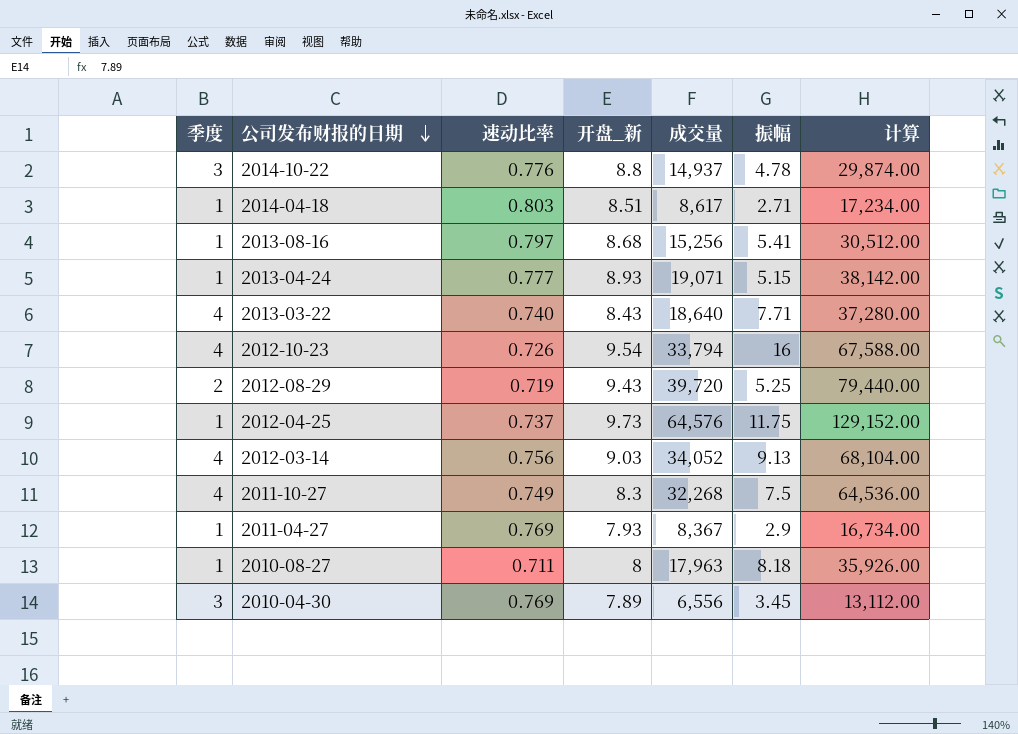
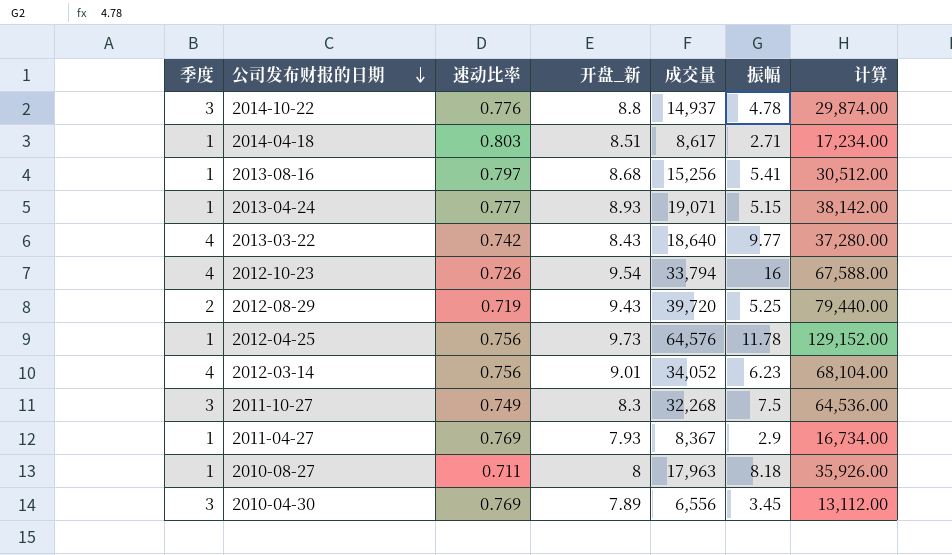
2013-03-22 | 速动比率: 0.740 -> 0.742
2013-03-22 | 振幅: 7.71 -> 9.77
2012-04-25 | 速动比率: 0.737 -> 0.756
2012-04-25 | 振幅: 11.75 -> 11.78
2012-03-14 | 开盘_新: 9.03 -> 9.01
2012-03-14 | 振幅: 9.13 -> 6.23
2011-10-27 | 季度: 4 -> 3

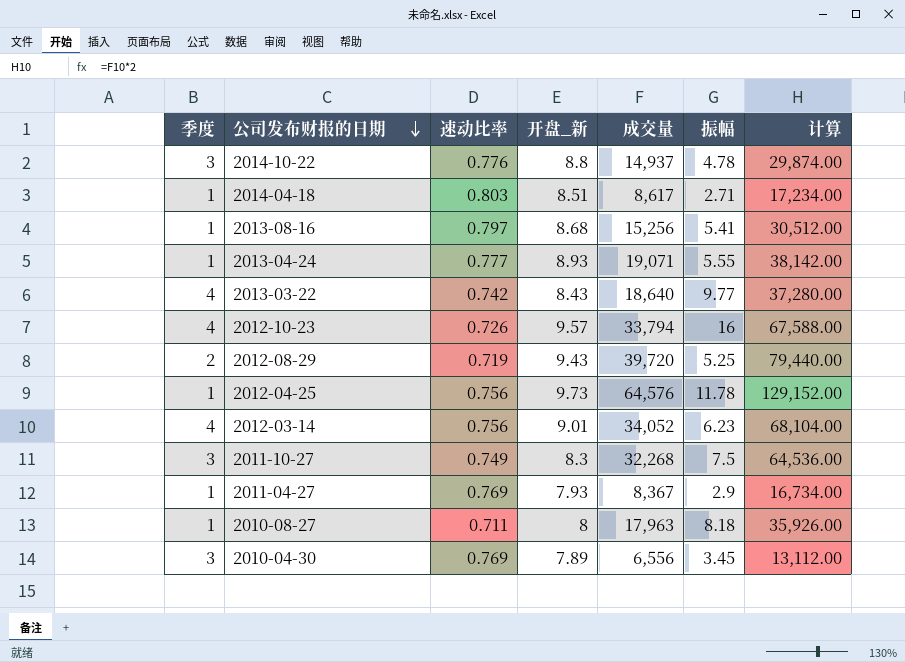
2013-04-24 | 振幅: 5.15 -> 5.55
2012-10-23 | 开盘_新: 9.54 -> 9.57

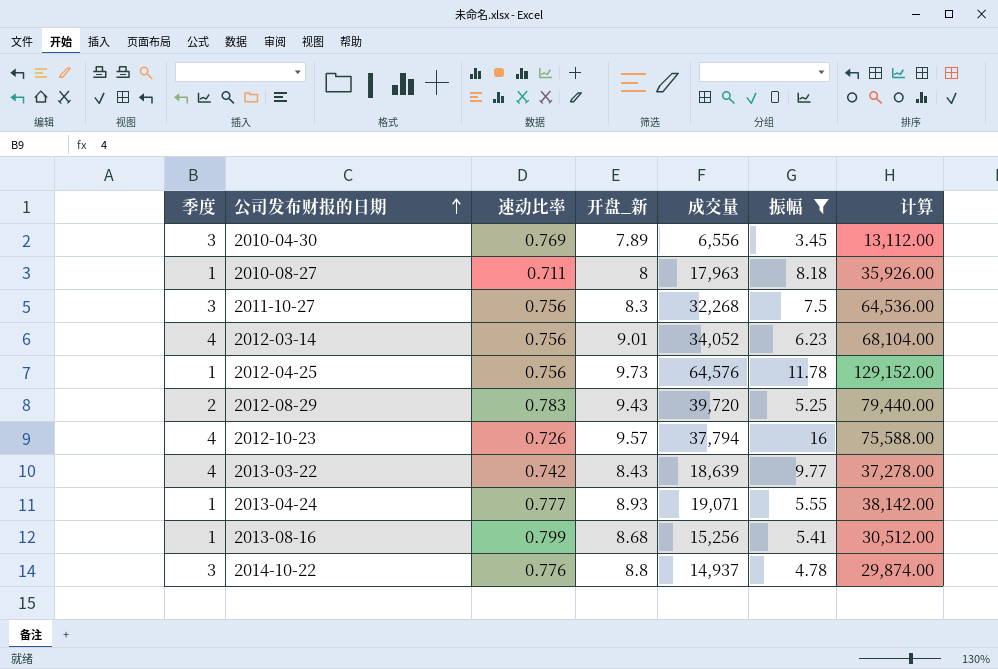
filter: none -> 振幅 >= 3.45
row order: 公司发布财报的日期 descending -> 公司发布财报的日期 ascending
2011-10-27 | 速动比率: 0.749 -> 0.756
2012-08-29 | 速动比率: 0.719 -> 0.783
2012-10-23 | 成交量: 33,794 -> 37,794
2012-10-23 | 计算: 67,588.00 -> 75,588.00
2013-03-22 | 成交量: 18,640 -> 18,639
2013-03-22 | 计算: 37,280.00 -> 37,278.00
2013-08-16 | 速动比率: 0.797 -> 0.799

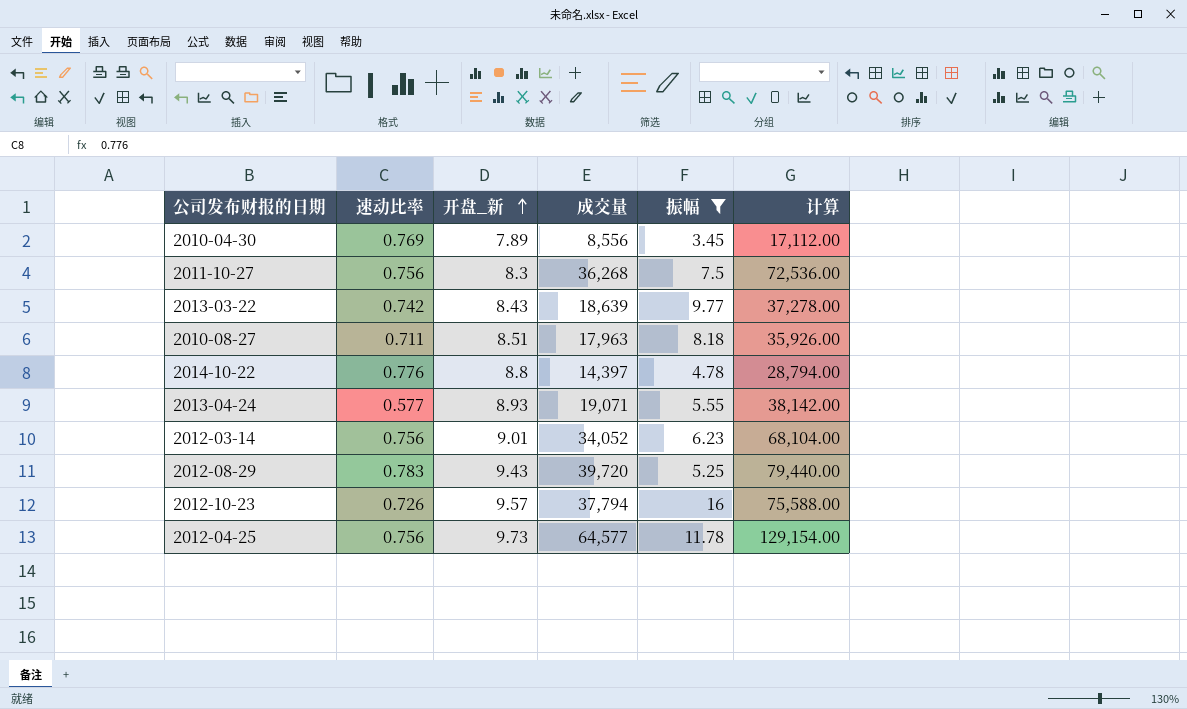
row order: 公司发布财报的日期 ascending -> 开盘_新 ascending
column 季度 | position: 1 -> none
row 2013-08-16: 1 | 0.799 | 8.68 | 15,256 | 5.41 | 30,512.00 -> none
2010-04-30 | 成交量: 6,556 -> 8,556
2010-04-30 | 计算: 13,112.00 -> 17,112.00
2011-10-27 | 成交量: 32,268 -> 36,268
2011-10-27 | 计算: 64,536.00 -> 72,536.00
2010-08-27 | 开盘_新: 8 -> 8.51
2014-10-22 | 成交量: 14,937 -> 14,397
2014-10-22 | 计算: 29,874.00 -> 28,794.00
2013-04-24 | 速动比率: 0.777 -> 0.577
2012-04-25 | 成交量: 64,576 -> 64,577
2012-04-25 | 计算: 129,152.00 -> 129,154.00

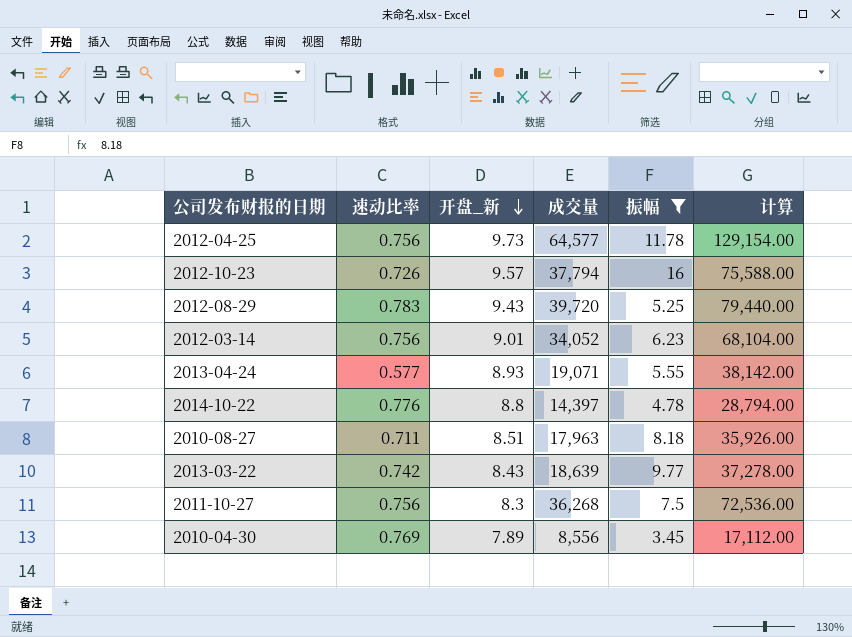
row order: 开盘_新 ascending -> 开盘_新 descending

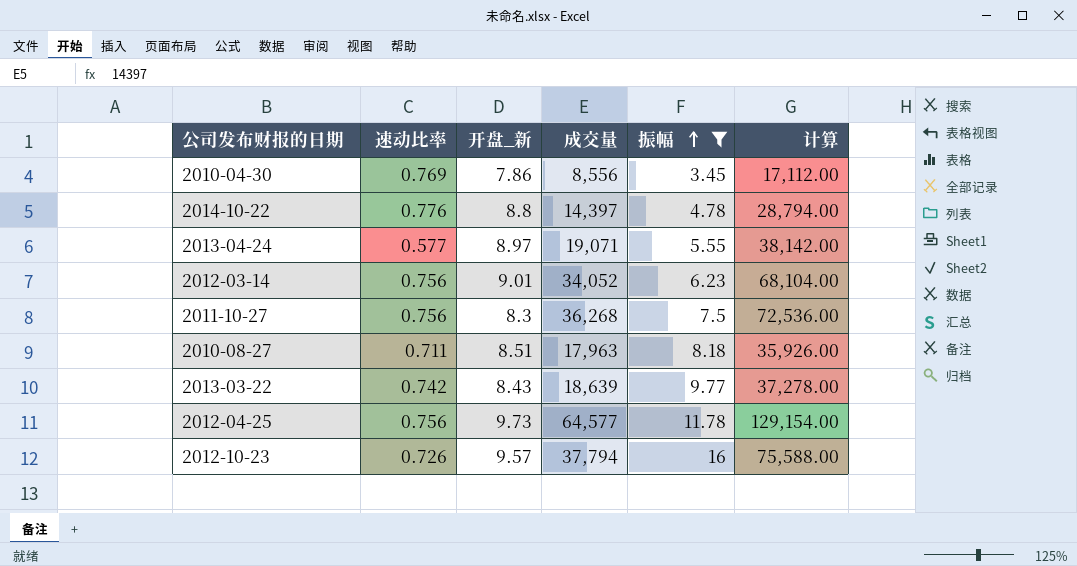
row order: 开盘_新 descending -> 振幅 ascending
row 2012-08-29: 0.783 | 9.43 | 39,720 | 5.25 | 79,440.00 -> none
2010-04-30 | 开盘_新: 7.89 -> 7.86
2013-04-24 | 开盘_新: 8.93 -> 8.97

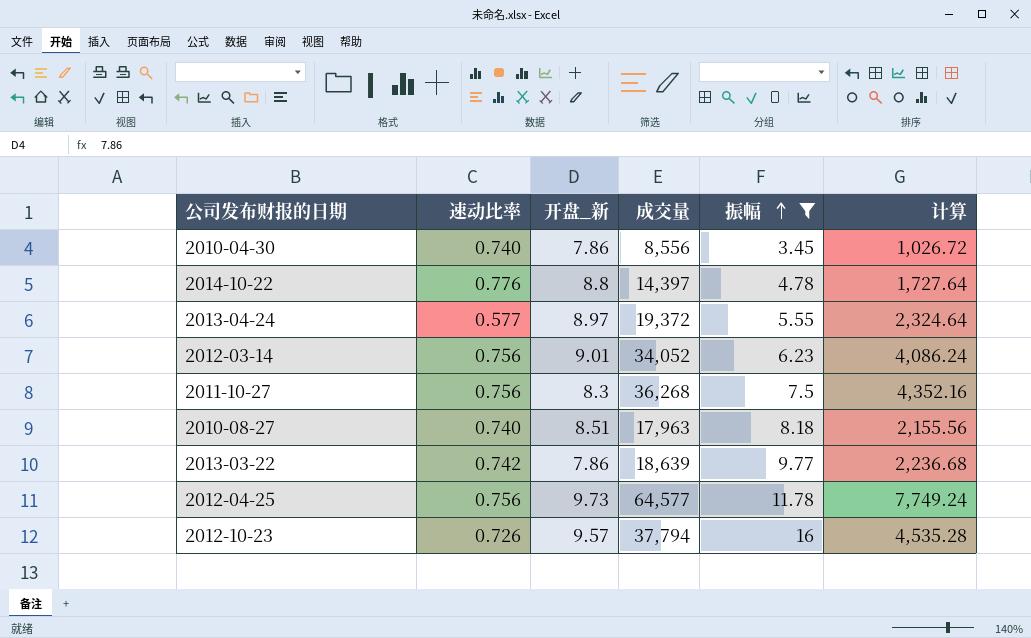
column 计算 | formula: [成交量] * 2 -> [成交量] * 0.12
2010-04-30 | 速动比率: 0.769 -> 0.740
2013-04-24 | 成交量: 19,071 -> 19,372
2010-08-27 | 速动比率: 0.711 -> 0.740
2013-03-22 | 开盘_新: 8.43 -> 7.86

